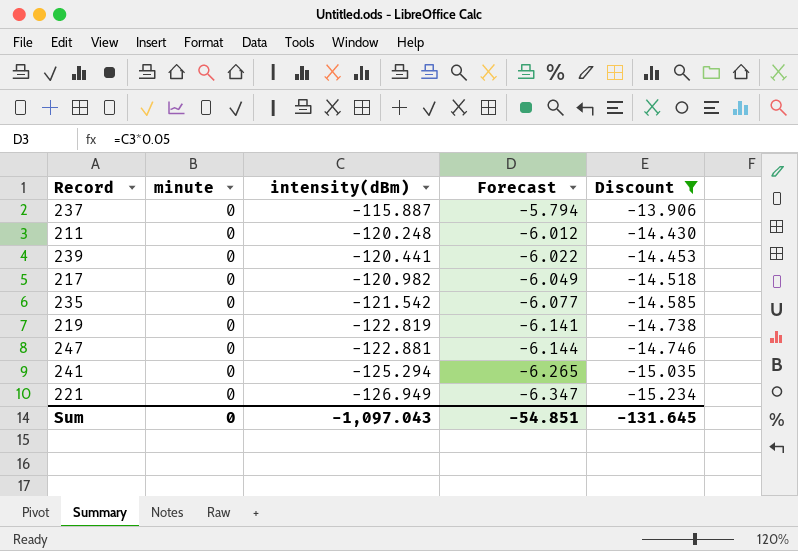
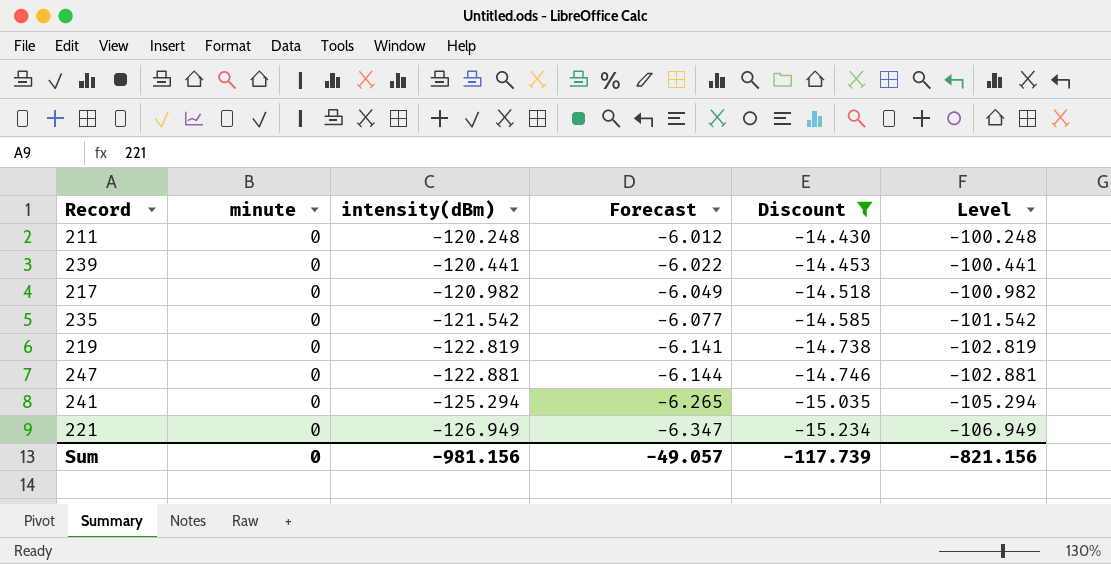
column Level | formula: none -> [intensity(dBm)] + 20
row 237: 0 | -115.887 | -5.794 | -13.906 -> none
Sum | intensity(dBm): -1,097.043 -> -981.156
Sum | Forecast: -54.851 -> -49.057
Sum | Discount: -131.645 -> -117.739

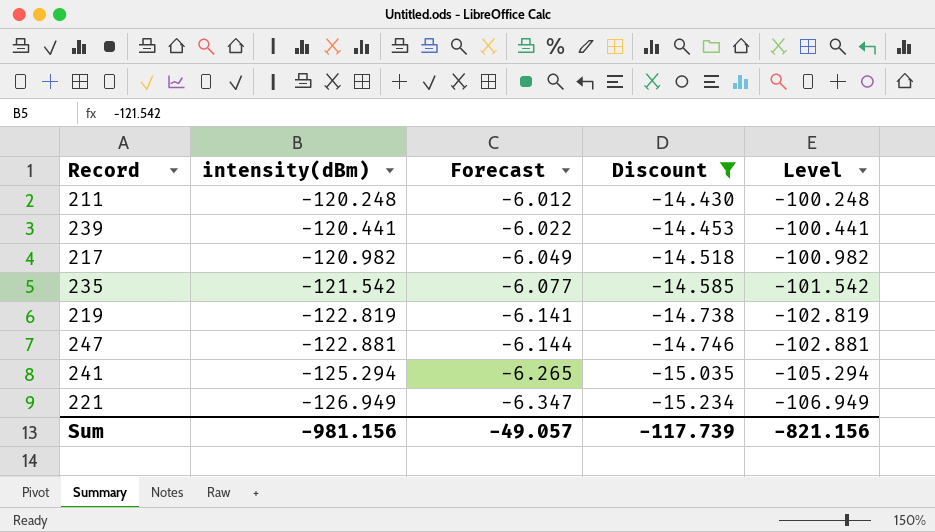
column minute | position: 2 -> none

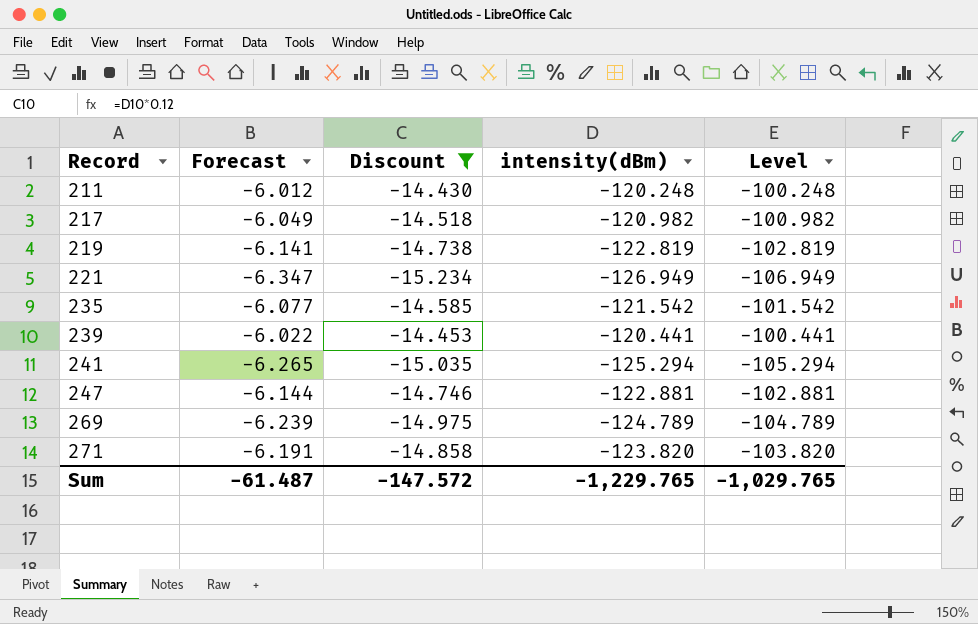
row order: intensity(dBm) descending -> Record ascending
column intensity(dBm) | position: 2 -> 4
row 269: none -> -6.239 | -14.975 | -124.789 | -104.789
row 271: none -> -6.191 | -14.858 | -123.820 | -103.820
Sum | Forecast: -49.057 -> -61.487
Sum | Discount: -117.739 -> -147.572
Sum | intensity(dBm): -981.156 -> -1,229.765
Sum | Level: -821.156 -> -1,029.765

